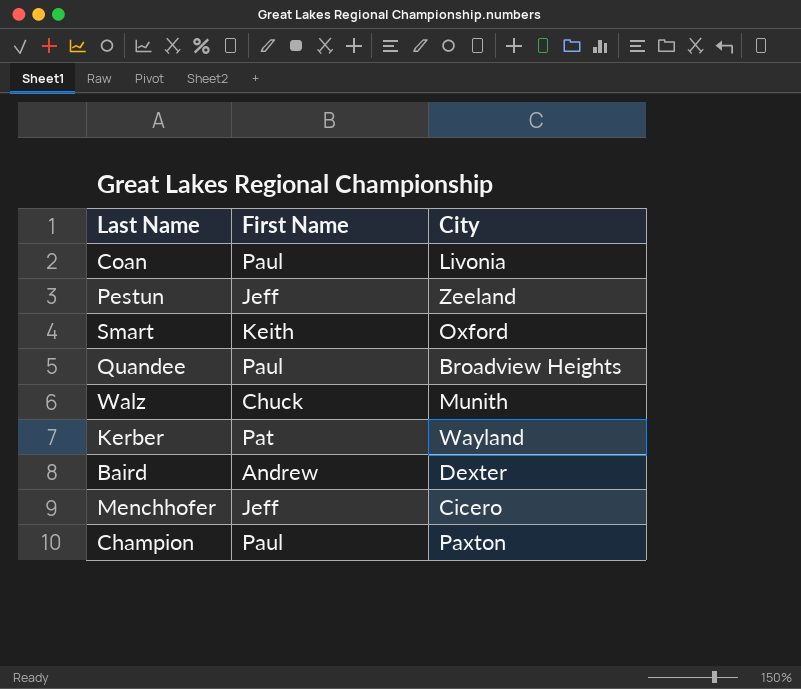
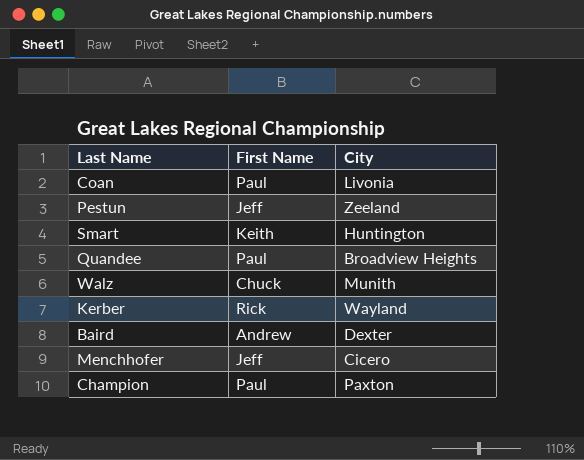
Smart | City: Oxford -> Huntington
Kerber | First Name: Pat -> Rick

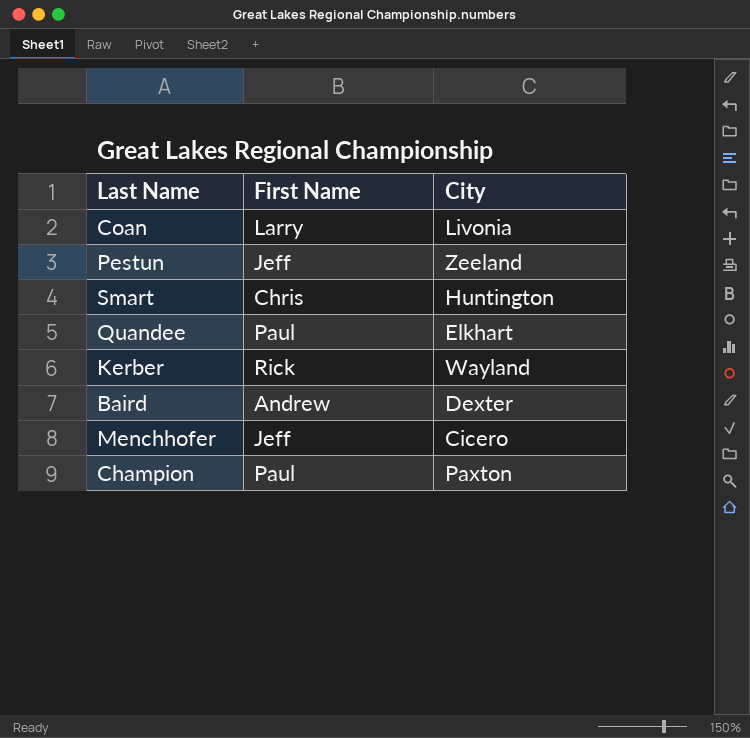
row Walz: Chuck | Munith -> none
Coan | First Name: Paul -> Larry
Smart | First Name: Keith -> Chris
Quandee | City: Broadview Heights -> Elkhart

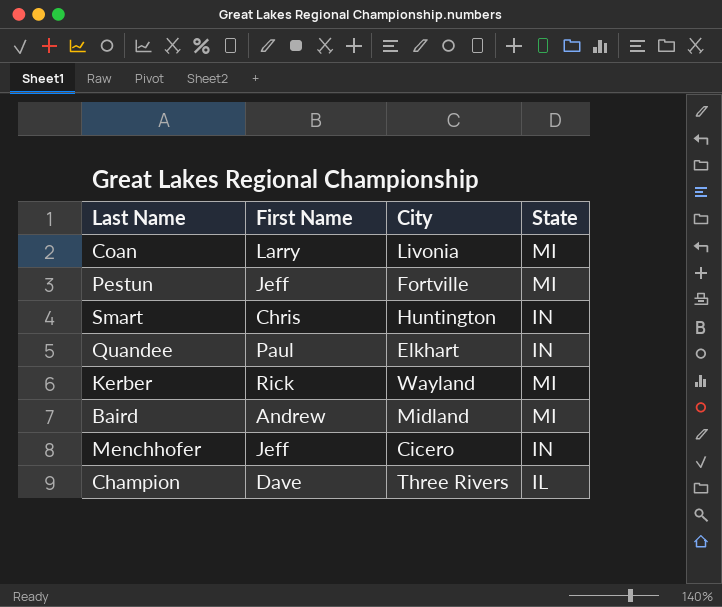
column State | position: none -> 4
Pestun | City: Zeeland -> Fortville
Baird | City: Dexter -> Midland
Champion | First Name: Paul -> Dave
Champion | City: Paxton -> Three Rivers

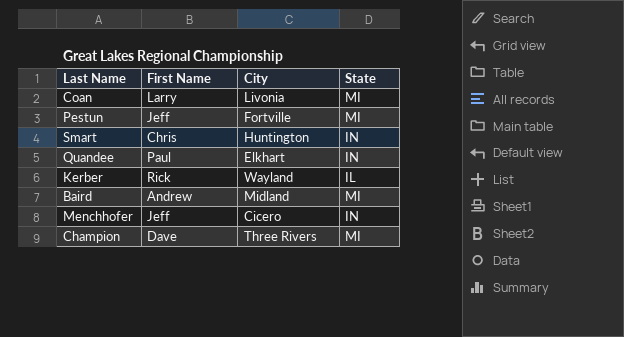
Kerber | State: MI -> IL
Champion | State: IL -> MI

